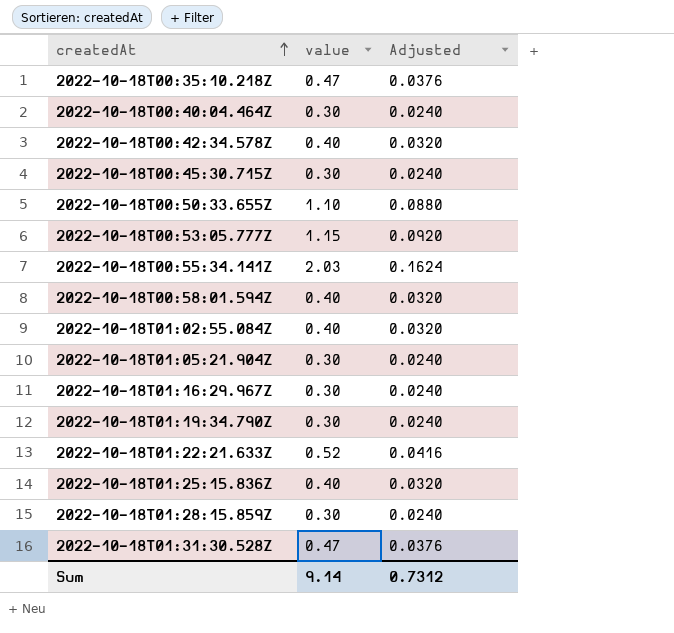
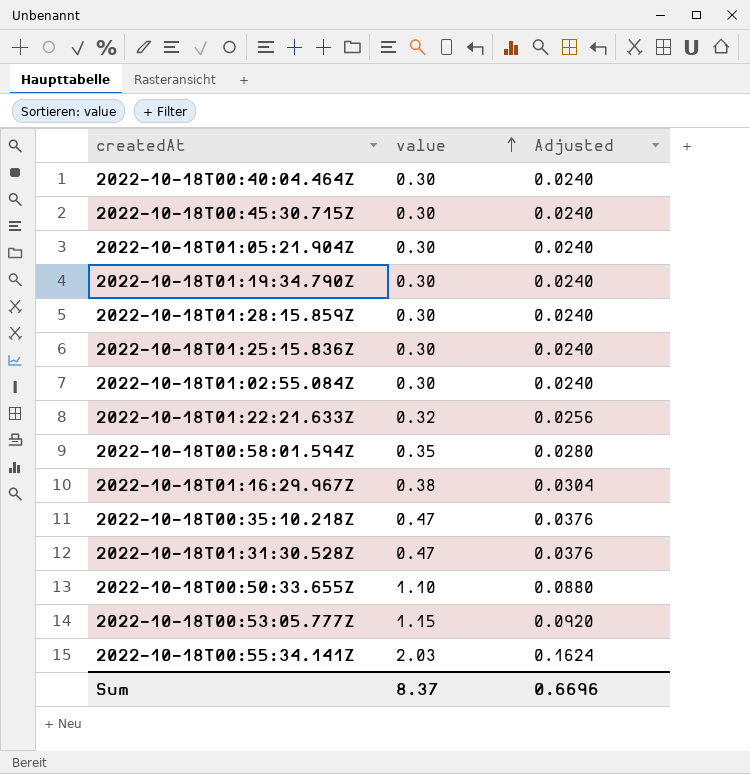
row order: createdAt ascending -> value ascending
row 2022-10-18T00:42:34.578Z: 0.40 | 0.0320 -> none
2022-10-18T01:25:15.836Z | value: 0.40 -> 0.30
2022-10-18T01:25:15.836Z | Adjusted: 0.0320 -> 0.0240
2022-10-18T01:02:55.084Z | value: 0.40 -> 0.30
2022-10-18T01:02:55.084Z | Adjusted: 0.0320 -> 0.0240
2022-10-18T01:22:21.633Z | value: 0.52 -> 0.32
2022-10-18T01:22:21.633Z | Adjusted: 0.0416 -> 0.0256
2022-10-18T00:58:01.594Z | value: 0.40 -> 0.35
2022-10-18T00:58:01.594Z | Adjusted: 0.0320 -> 0.0280
2022-10-18T01:16:29.967Z | value: 0.30 -> 0.38
2022-10-18T01:16:29.967Z | Adjusted: 0.0240 -> 0.0304
Sum | value: 9.14 -> 8.37
Sum | Adjusted: 0.7312 -> 0.6696

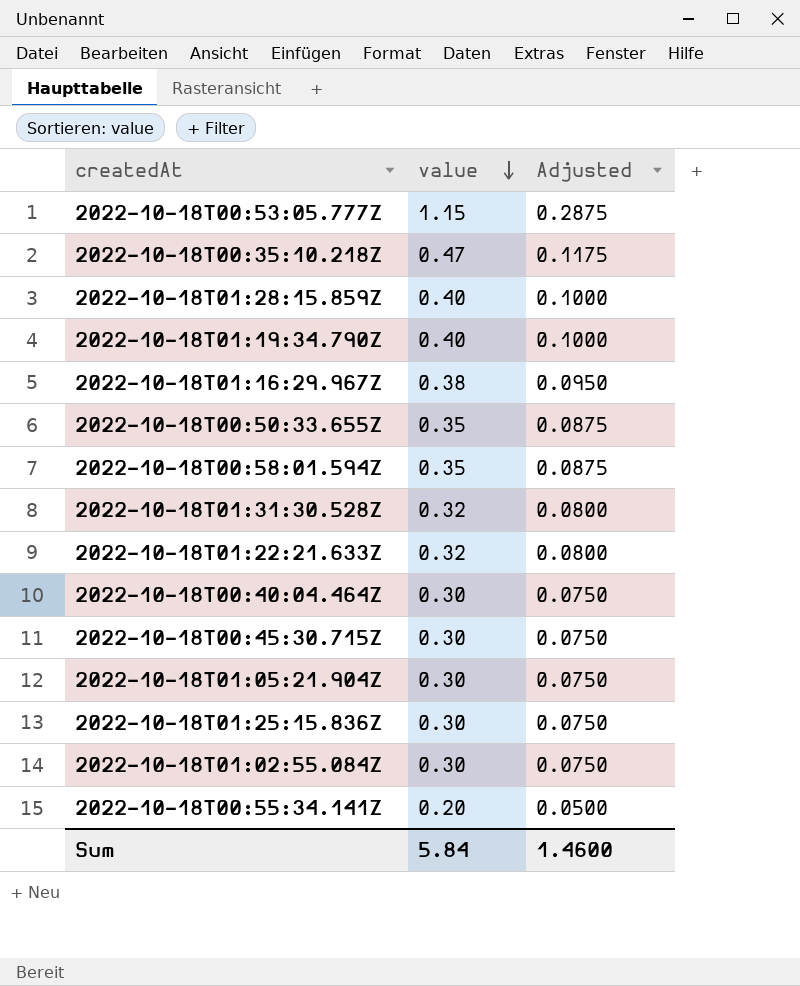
row order: value ascending -> value descending
column Adjusted | formula: [value] * 0.08 -> [value] * 0.25
2022-10-18T01:28:15.859Z | value: 0.30 -> 0.40
2022-10-18T01:19:34.790Z | value: 0.30 -> 0.40
2022-10-18T00:50:33.655Z | value: 1.10 -> 0.35
2022-10-18T01:31:30.528Z | value: 0.47 -> 0.32
2022-10-18T00:55:34.141Z | value: 2.03 -> 0.20
Sum | value: 8.37 -> 5.84
Sum | Adjusted: 0.6696 -> 1.4600

